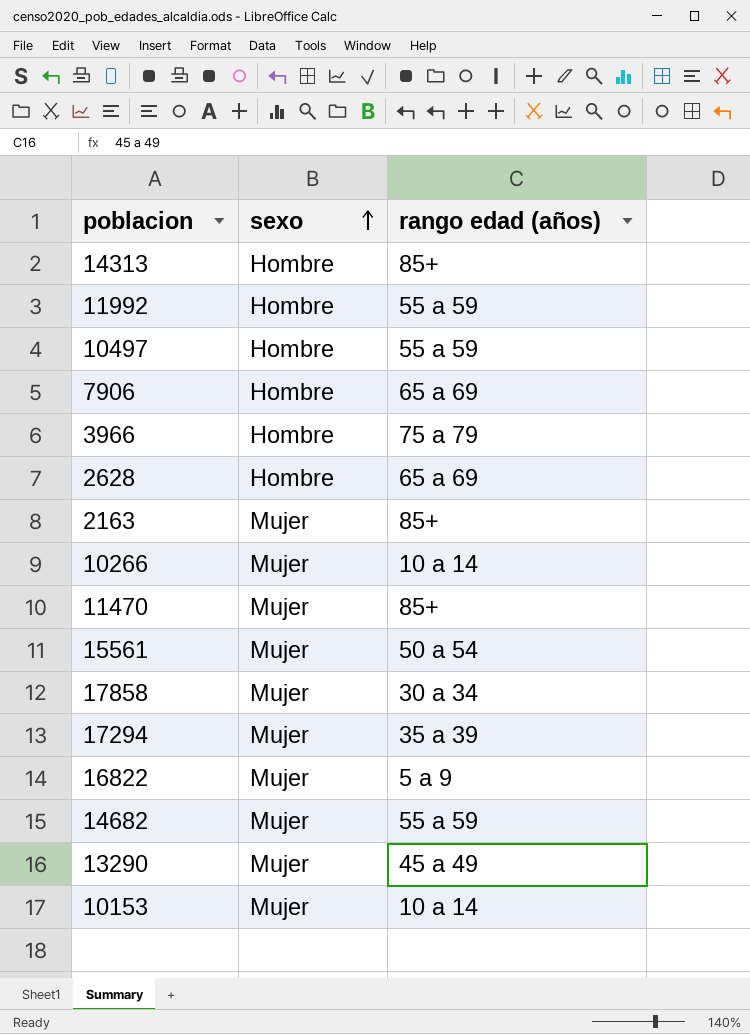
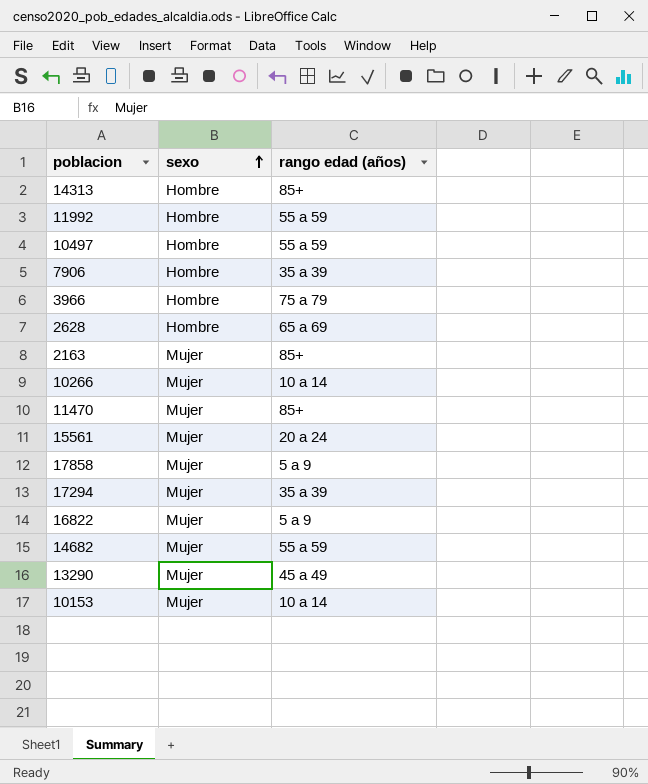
7906 | rango edad (años): 65 a 69 -> 35 a 39
15561 | rango edad (años): 50 a 54 -> 20 a 24
17858 | rango edad (años): 30 a 34 -> 5 a 9

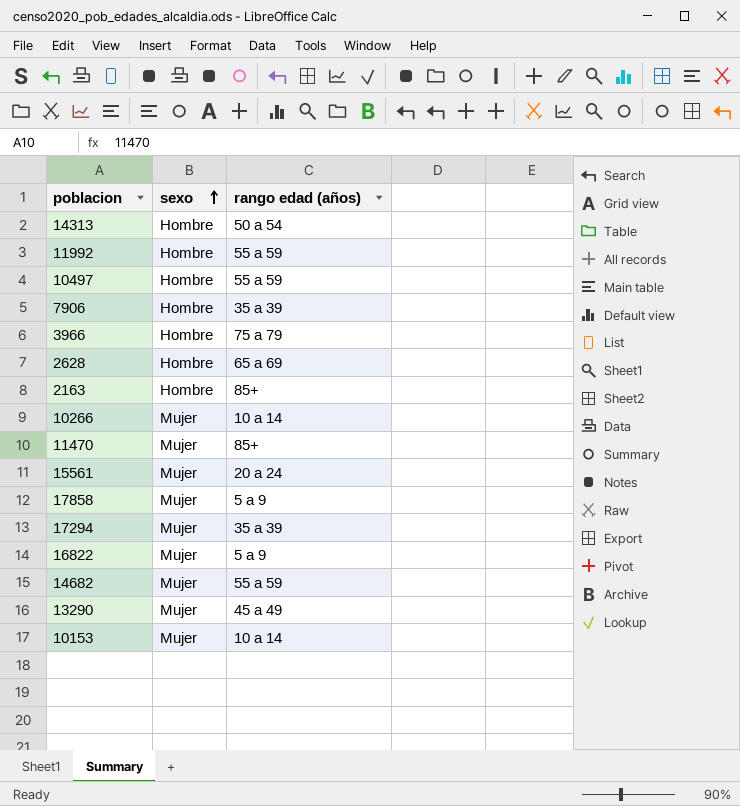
14313 | rango edad (años): 85+ -> 50 a 54
2163 | sexo: Mujer -> Hombre

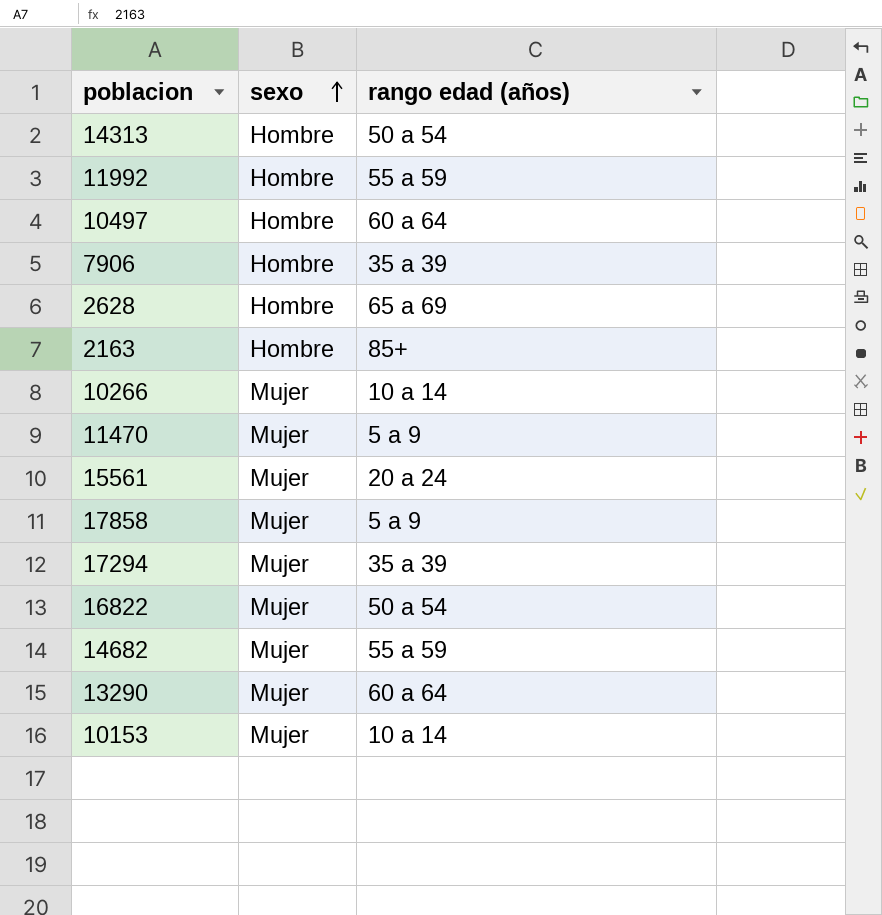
row 3966: Hombre | 75 a 79 -> none
10497 | rango edad (años): 55 a 59 -> 60 a 64
11470 | rango edad (años): 85+ -> 5 a 9
16822 | rango edad (años): 5 a 9 -> 50 a 54
13290 | rango edad (años): 45 a 49 -> 60 a 64

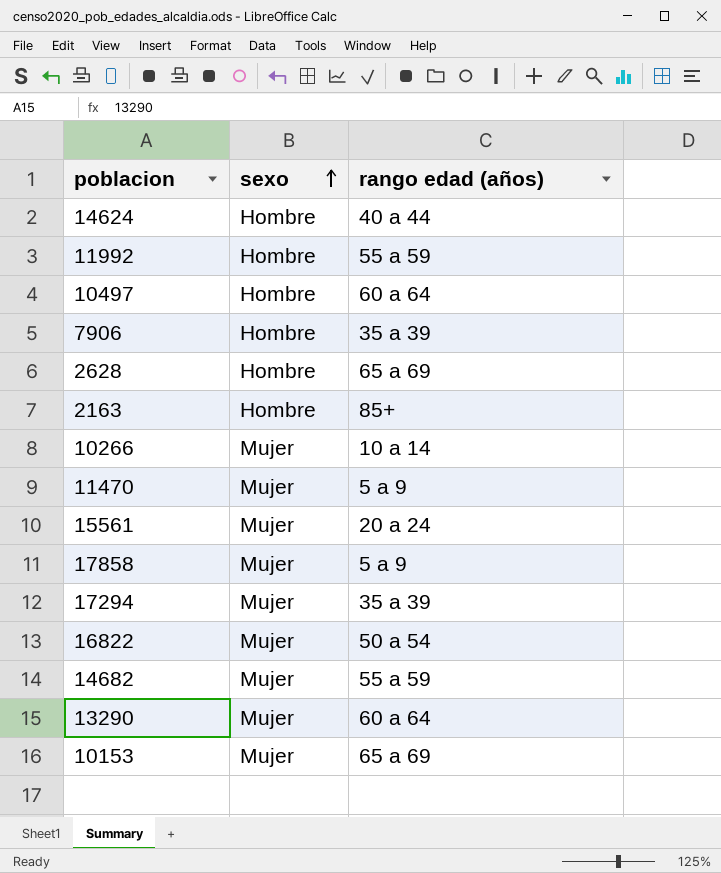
row 14313: Hombre | 50 a 54 -> none
row 14624: none -> Hombre | 40 a 44
10153 | rango edad (años): 10 a 14 -> 65 a 69

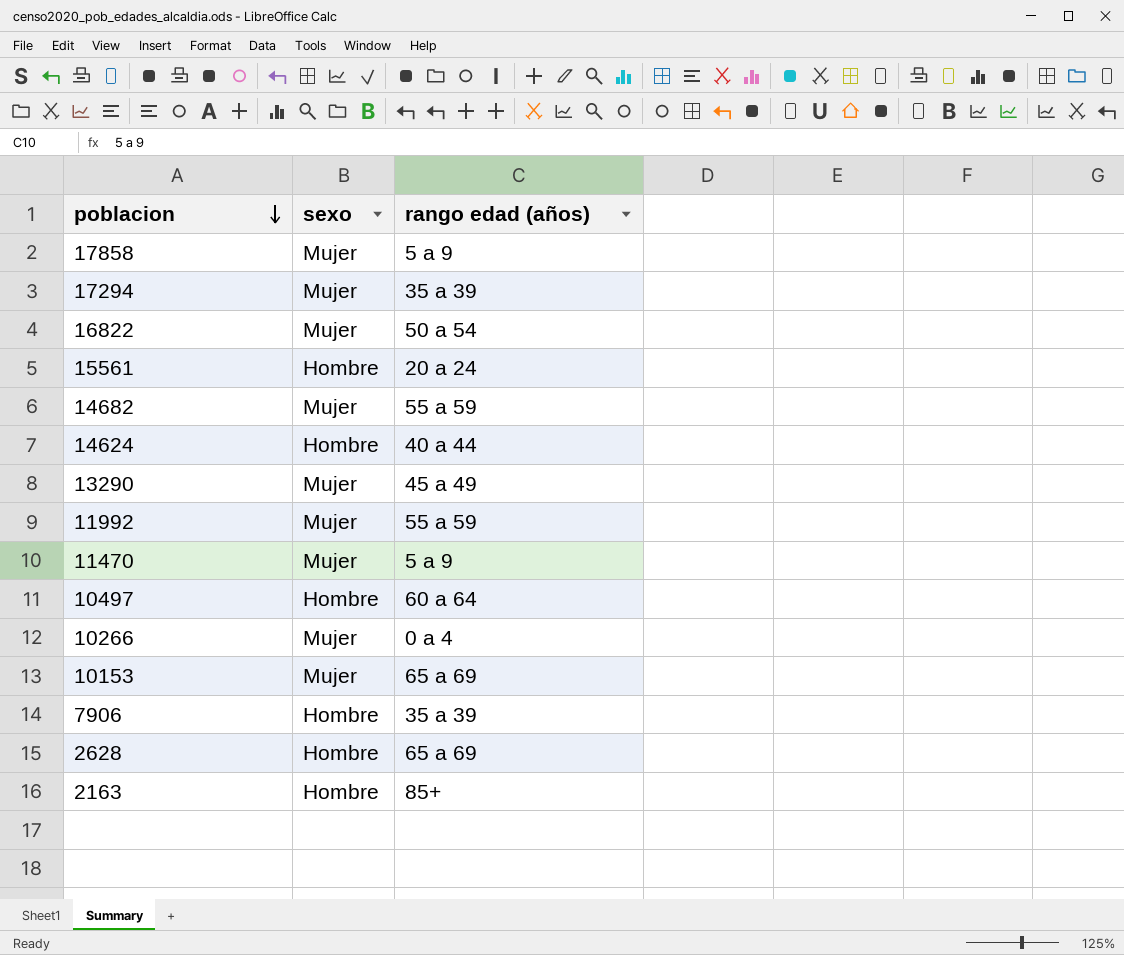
row order: sexo ascending -> poblacion descending
15561 | sexo: Mujer -> Hombre
13290 | rango edad (años): 60 a 64 -> 45 a 49
11992 | sexo: Hombre -> Mujer
10266 | rango edad (años): 10 a 14 -> 0 a 4

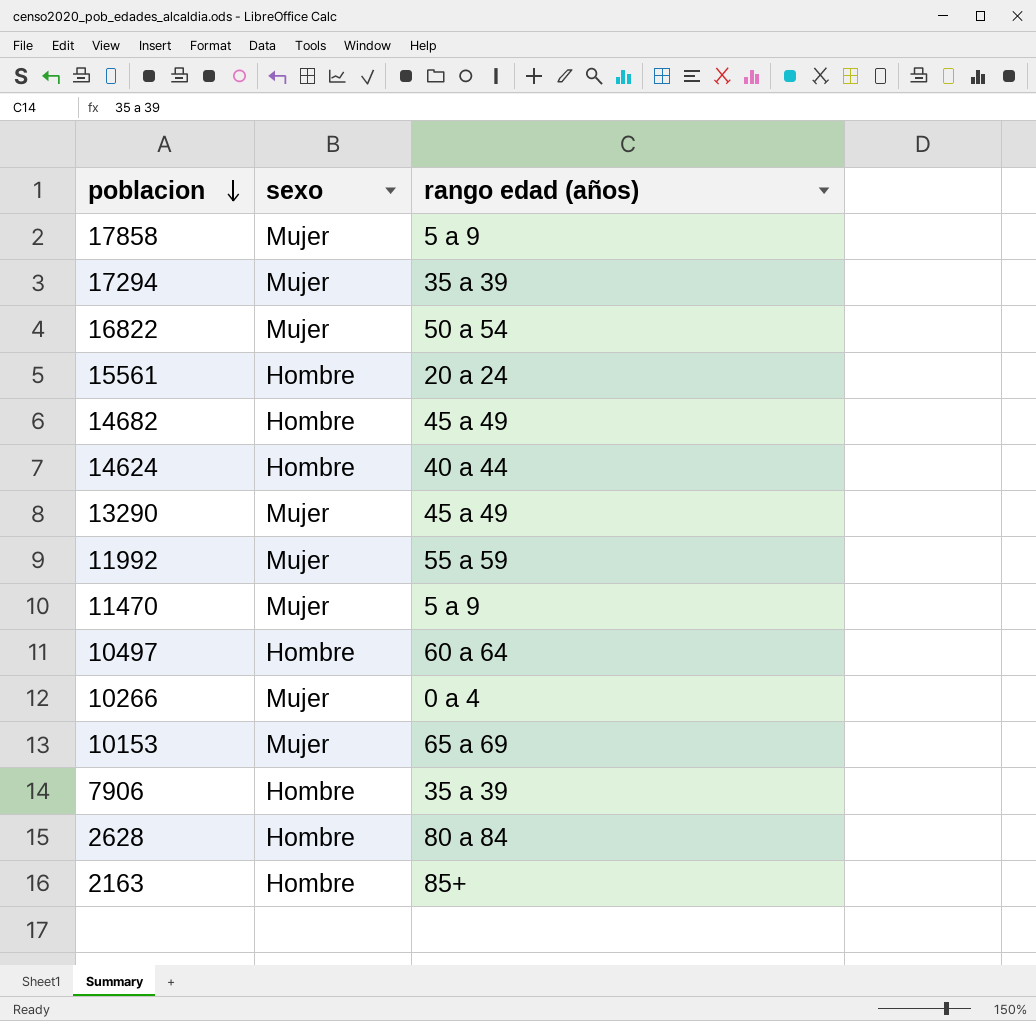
14682 | sexo: Mujer -> Hombre
14682 | rango edad (años): 55 a 59 -> 45 a 49
2628 | rango edad (años): 65 a 69 -> 80 a 84

